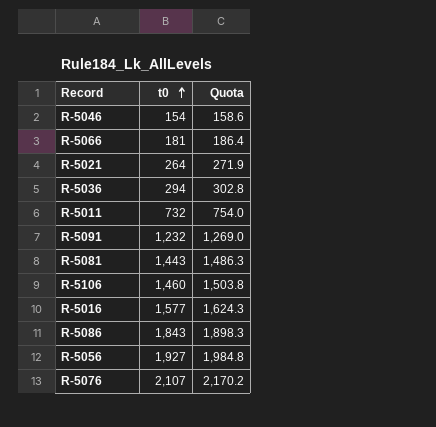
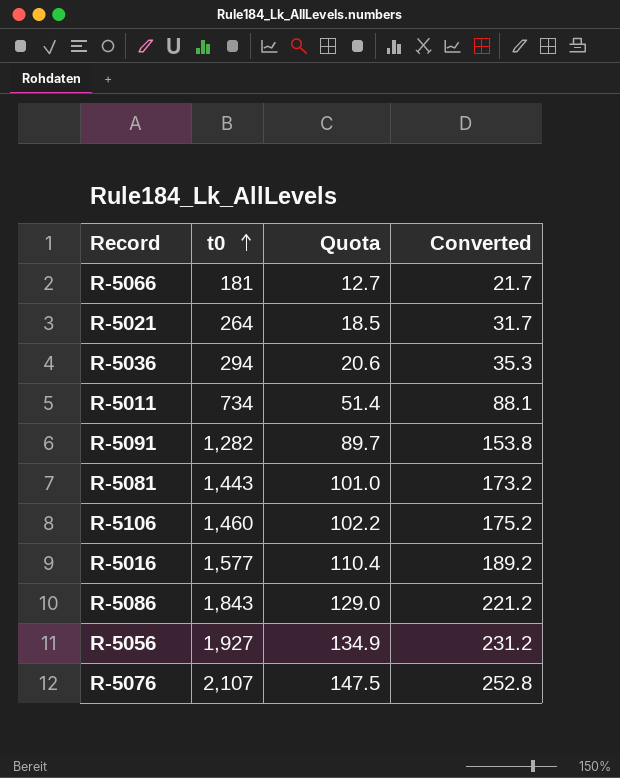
column Quota | formula: [t0] * 1.03 -> [t0] * 0.07
column Converted | formula: none -> [t0] * 0.12
row R-5046: 154 | 158.6 -> none
R-5011 | t0: 732 -> 734
R-5091 | t0: 1,232 -> 1,282

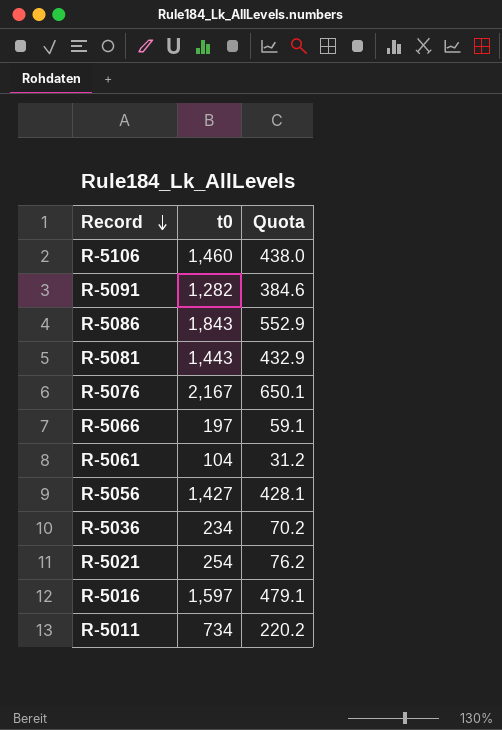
row order: t0 ascending -> Record descending
column Converted | formula: [t0] * 0.12 -> none
column Quota | formula: [t0] * 0.07 -> [t0] * 0.3
R-5076 | t0: 2,107 -> 2,167
R-5066 | t0: 181 -> 197
row R-5061: none -> 104 | 31.2
R-5056 | t0: 1,927 -> 1,427
R-5036 | t0: 294 -> 234
R-5021 | t0: 264 -> 254
R-5016 | t0: 1,577 -> 1,597

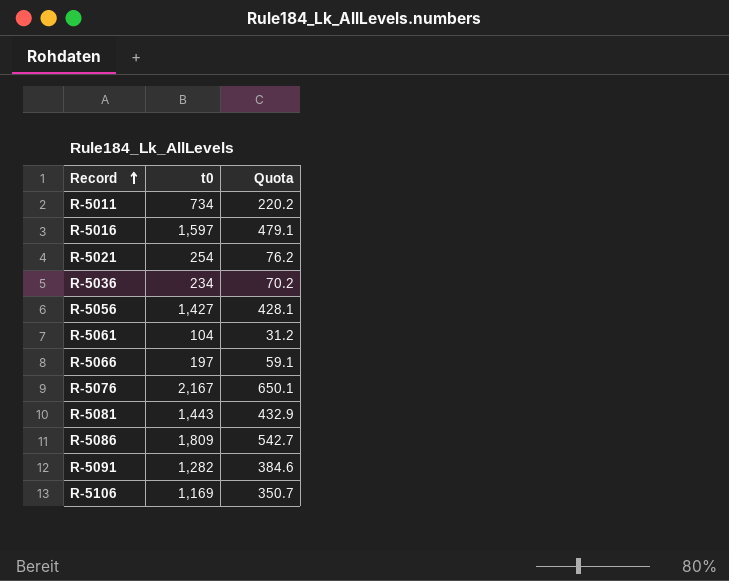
row order: Record descending -> Record ascending
R-5086 | t0: 1,843 -> 1,809
R-5086 | Quota: 552.9 -> 542.7
R-5106 | t0: 1,460 -> 1,169
R-5106 | Quota: 438.0 -> 350.7

